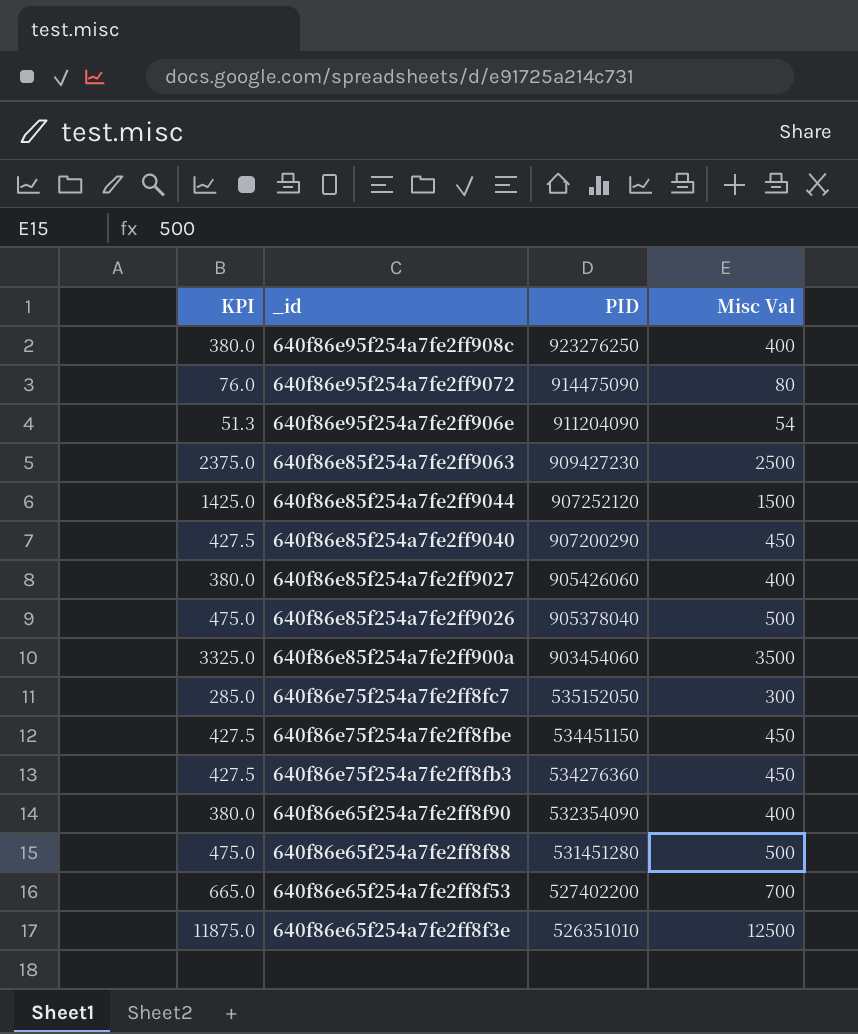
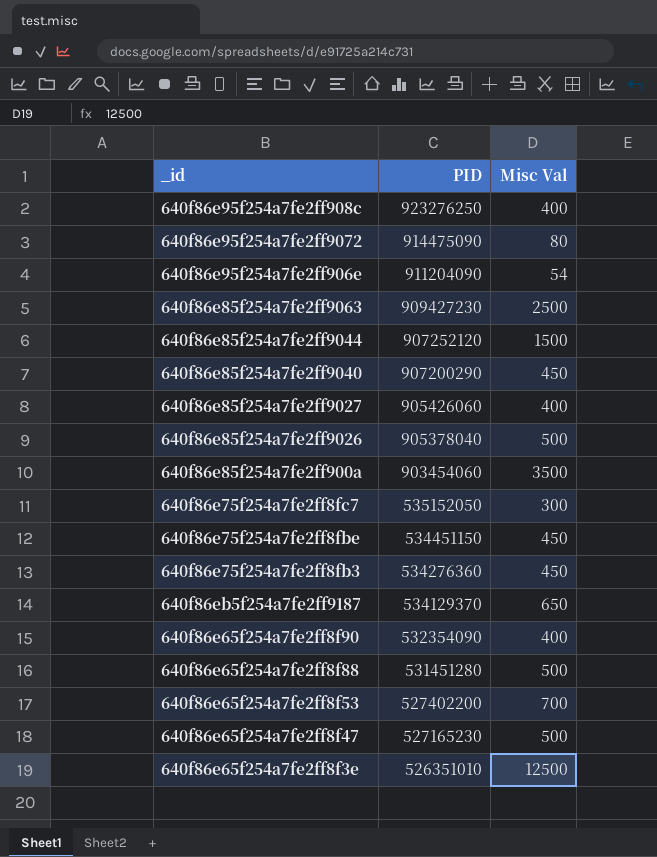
column KPI | formula: [Misc Val] * 0.95 -> none
row 640f86eb5f254a7fe2ff9187: none -> 534129370 | 650
row 640f86e65f254a7fe2ff8f47: none -> 527165230 | 500

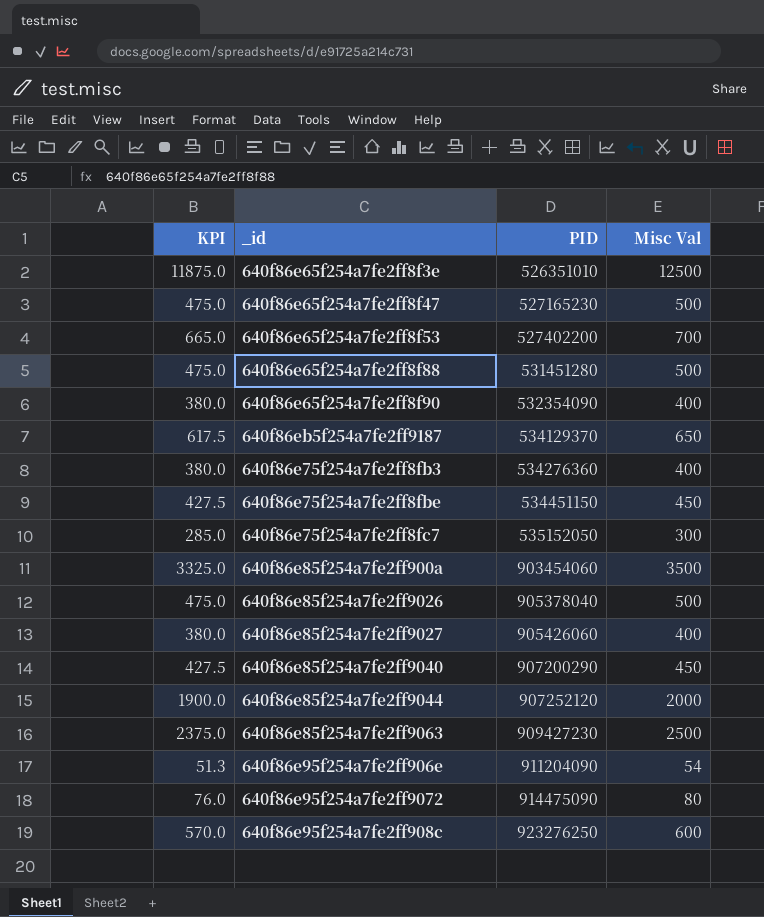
row order: PID descending -> PID ascending
column KPI | formula: none -> [Misc Val] * 0.95
640f86e75f254a7fe2ff8fb3 | Misc Val: 450 -> 400
640f86e85f254a7fe2ff9044 | Misc Val: 1500 -> 2000
640f86e95f254a7fe2ff908c | Misc Val: 400 -> 600

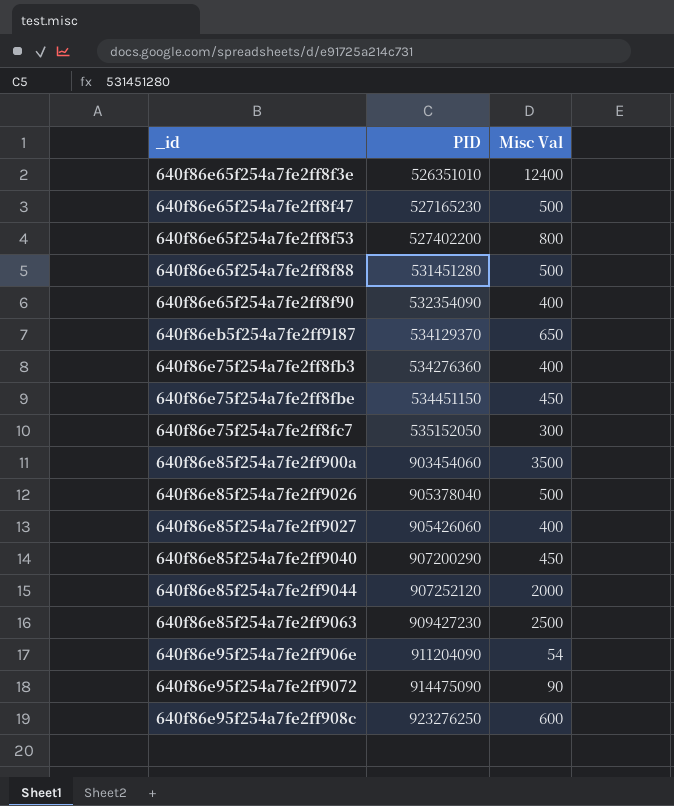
column KPI | formula: [Misc Val] * 0.95 -> none
640f86e65f254a7fe2ff8f3e | Misc Val: 12500 -> 12400
640f86e65f254a7fe2ff8f53 | Misc Val: 700 -> 800
640f86e95f254a7fe2ff9072 | Misc Val: 80 -> 90

